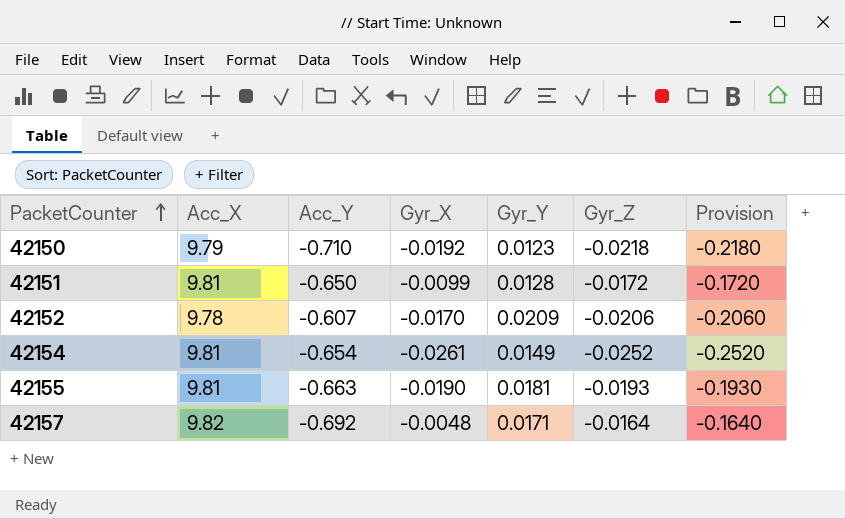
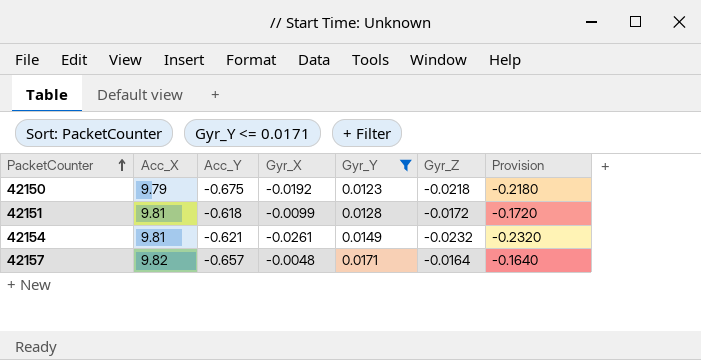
filter: none -> Gyr_Y <= 0.0171
42150 | Acc_Y: -0.710 -> -0.675
42151 | Acc_Y: -0.650 -> -0.618
42154 | Acc_Y: -0.654 -> -0.621
42154 | Gyr_Z: -0.0252 -> -0.0232
42154 | Provision: -0.2520 -> -0.2320
42157 | Acc_Y: -0.692 -> -0.657

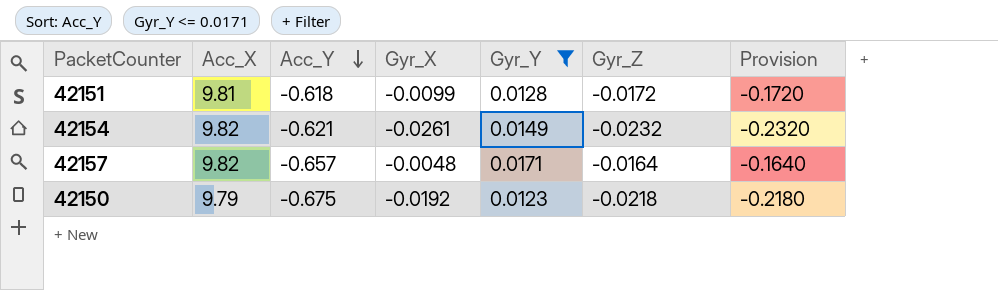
row order: PacketCounter ascending -> Acc_Y descending
42154 | Acc_X: 9.81 -> 9.82

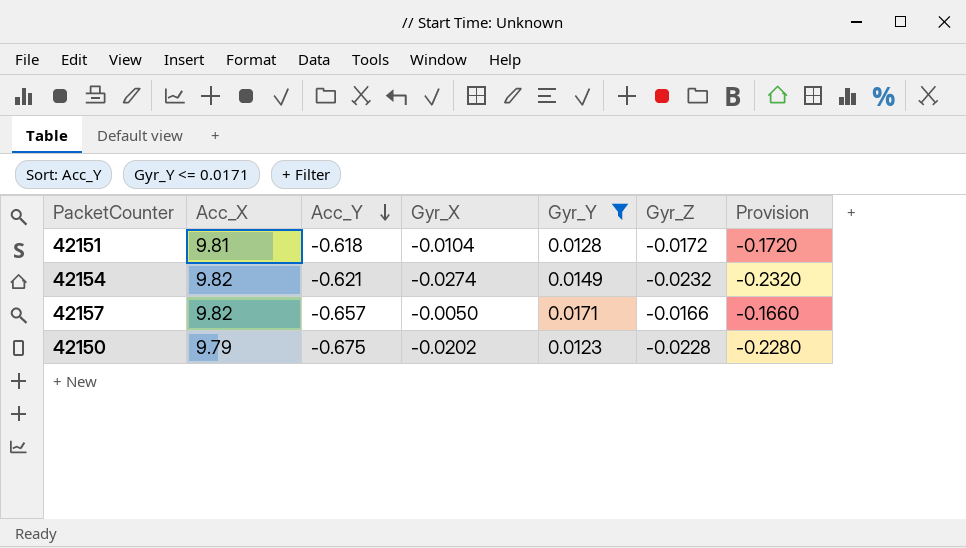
42151 | Gyr_X: -0.0099 -> -0.0104
42154 | Gyr_X: -0.0261 -> -0.0274
42157 | Gyr_X: -0.0048 -> -0.0050
42157 | Gyr_Z: -0.0164 -> -0.0166
42157 | Provision: -0.1640 -> -0.1660
42150 | Gyr_X: -0.0192 -> -0.0202
42150 | Gyr_Z: -0.0218 -> -0.0228
42150 | Provision: -0.2180 -> -0.2280

